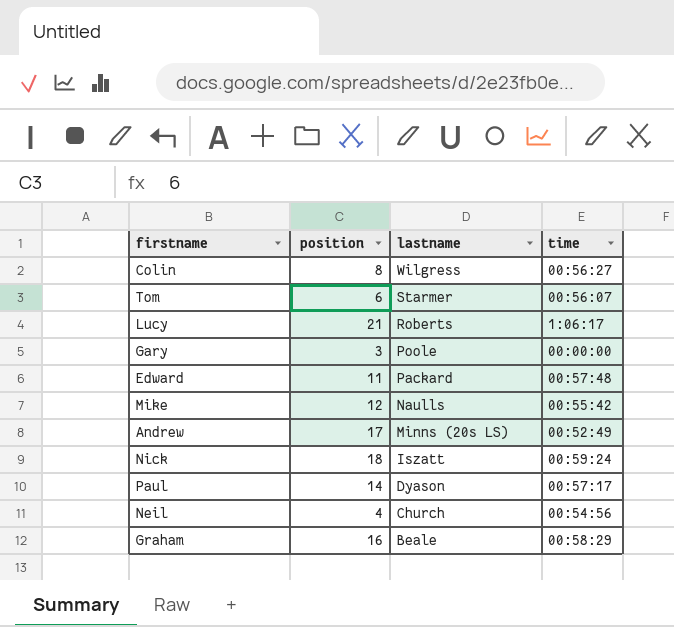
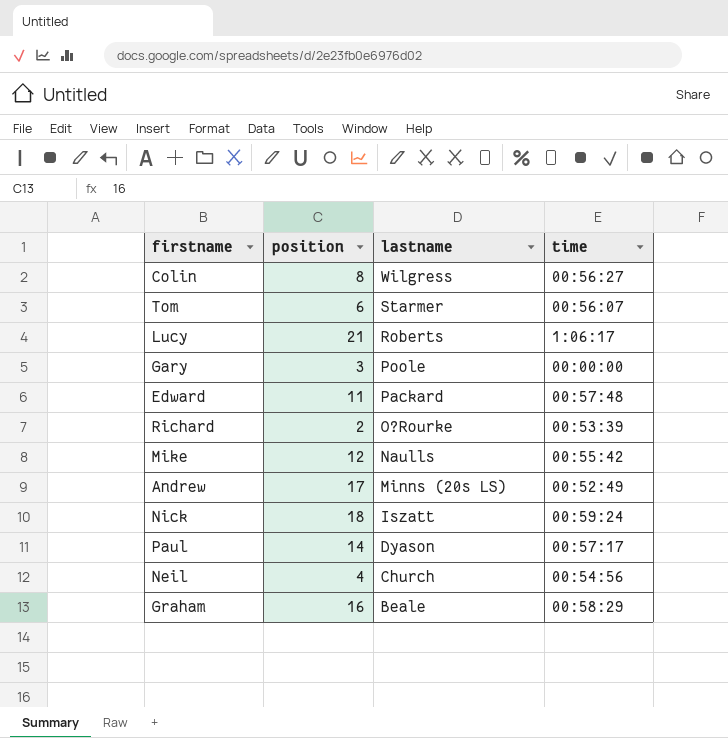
row Richard: none -> 2 | O?Rourke | 00:53:39

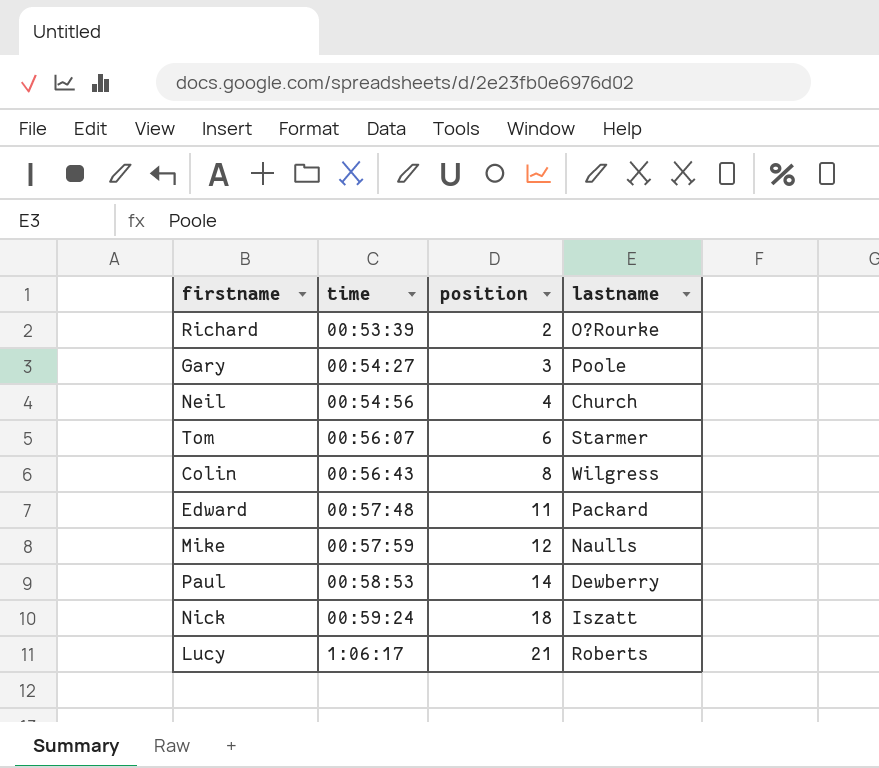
row order: lastname descending -> time ascending
column time | position: 4 -> 2
row Andrew: 17 | Minns (20s LS) | 00:52:49 -> none
row Graham: 16 | Beale | 00:58:29 -> none
Gary | time: 00:00:00 -> 00:54:27
Colin | time: 00:56:27 -> 00:56:43
Mike | time: 00:55:42 -> 00:57:59
Paul | time: 00:57:17 -> 00:58:53
Paul | lastname: Dyason -> Dewberry

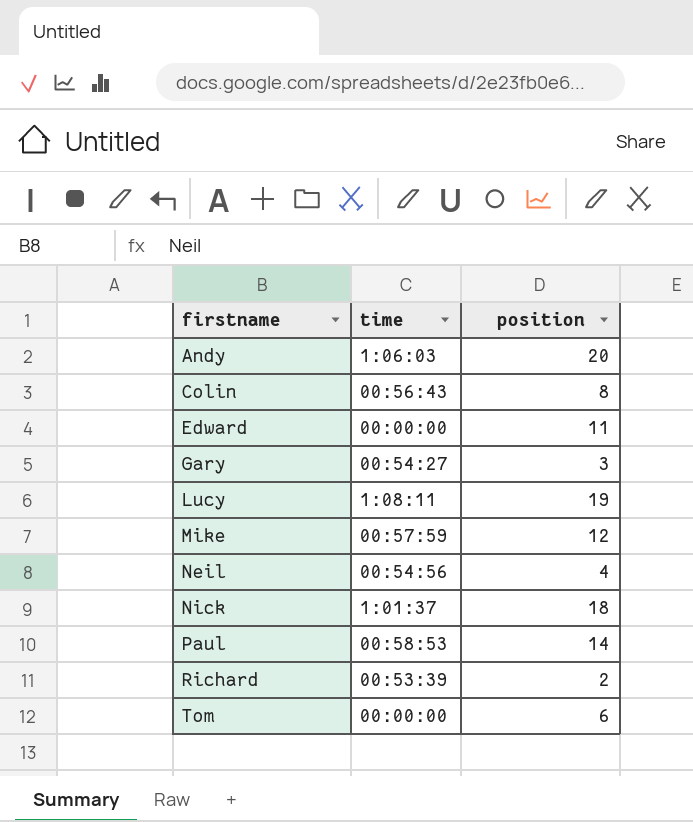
row order: time ascending -> firstname ascending
column lastname | position: 4 -> none
row Andy: none -> 1:06:03 | 20
Edward | time: 00:57:48 -> 00:00:00
Lucy | time: 1:06:17 -> 1:08:11
Lucy | position: 21 -> 19
Nick | time: 00:59:24 -> 1:01:37
Tom | time: 00:56:07 -> 00:00:00

